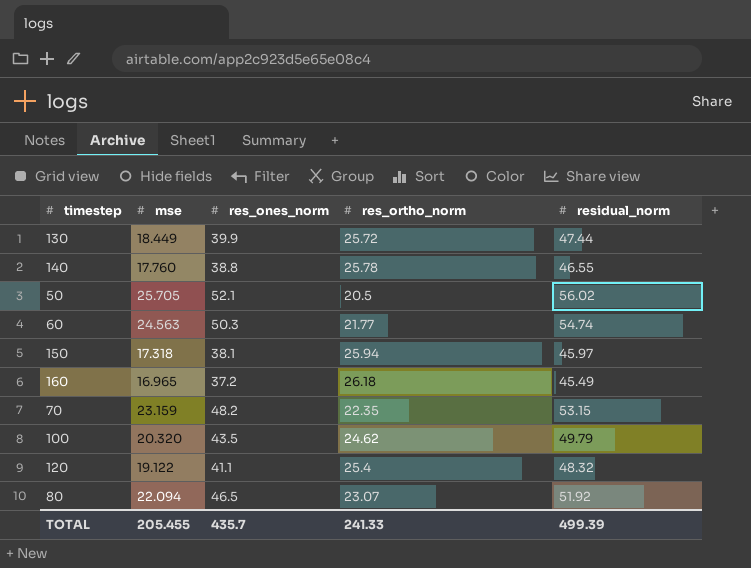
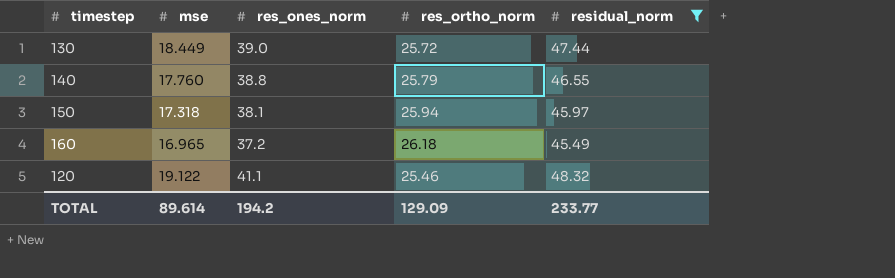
filter: none -> residual_norm <= 48.32
130 | res_ones_norm: 39.9 -> 39.0
140 | res_ortho_norm: 25.78 -> 25.79
120 | res_ortho_norm: 25.4 -> 25.46
TOTAL | mse: 205.455 -> 89.614
TOTAL | res_ones_norm: 435.7 -> 194.2
TOTAL | res_ortho_norm: 241.33 -> 129.09
TOTAL | residual_norm: 499.39 -> 233.77

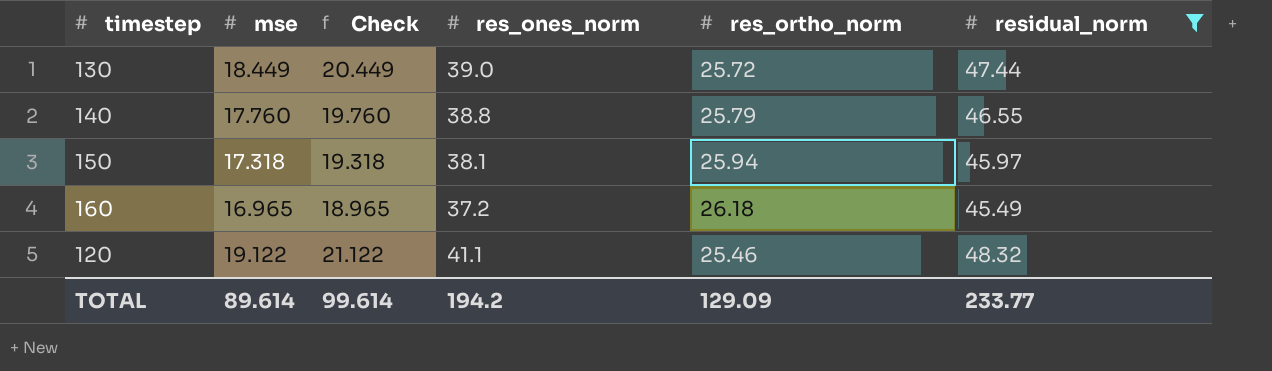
column Check | formula: none -> [mse] + 2

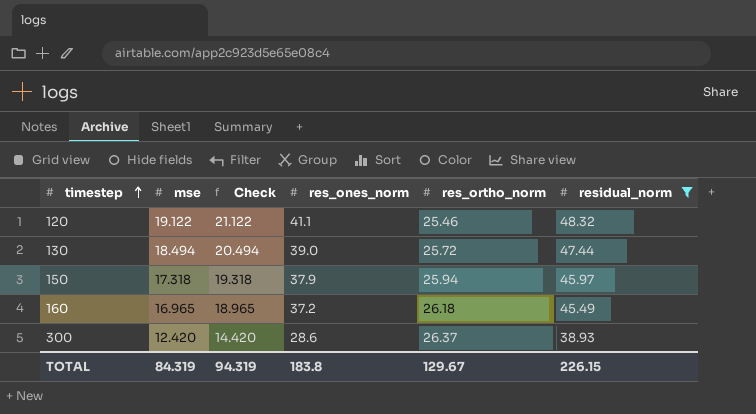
row order: none -> timestep ascending
row 140: 17.760 | 19.760 | 38.8 | 25.79 | 46.55 -> none
130 | mse: 18.449 -> 18.494
130 | Check: 20.449 -> 20.494
150 | res_ones_norm: 38.1 -> 37.9
row 300: none -> 12.420 | 14.420 | 28.6 | 26.37 | 38.93
TOTAL | mse: 89.614 -> 84.319
TOTAL | Check: 99.614 -> 94.319
TOTAL | res_ones_norm: 194.2 -> 183.8
TOTAL | res_ortho_norm: 129.09 -> 129.67
TOTAL | residual_norm: 233.77 -> 226.15

